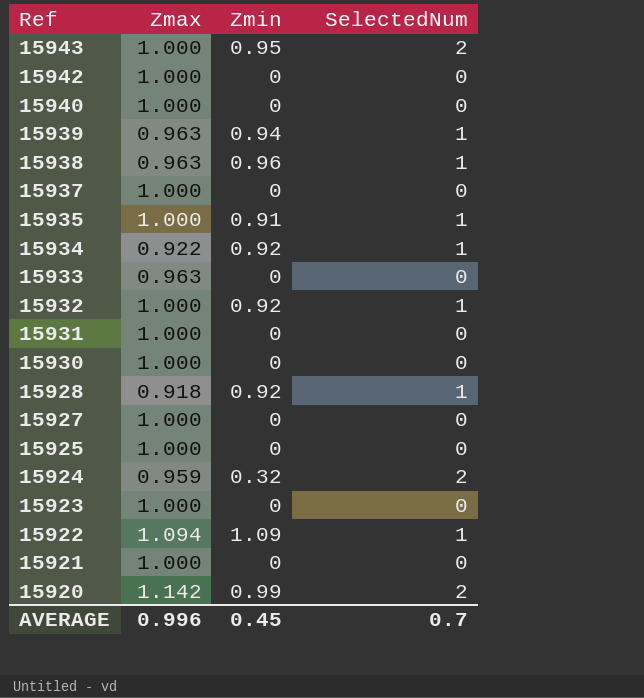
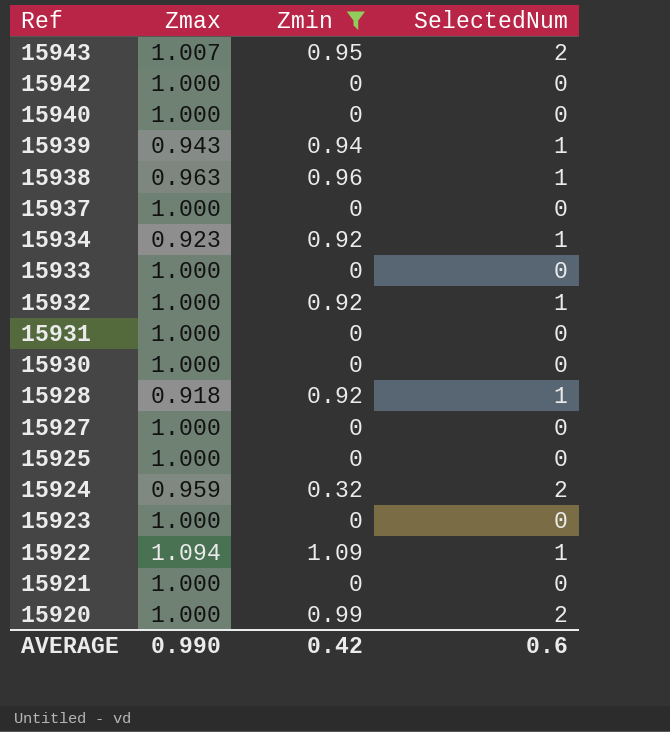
filter: none -> Zmin != 0.91
15943 | Zmax: 1.000 -> 1.007
15939 | Zmax: 0.963 -> 0.943
15934 | Zmax: 0.922 -> 0.923
15933 | Zmax: 0.963 -> 1.000
15920 | Zmax: 1.142 -> 1.000
AVERAGE | Zmax: 0.996 -> 0.990
AVERAGE | Zmin: 0.45 -> 0.42
AVERAGE | SelectedNum: 0.7 -> 0.6

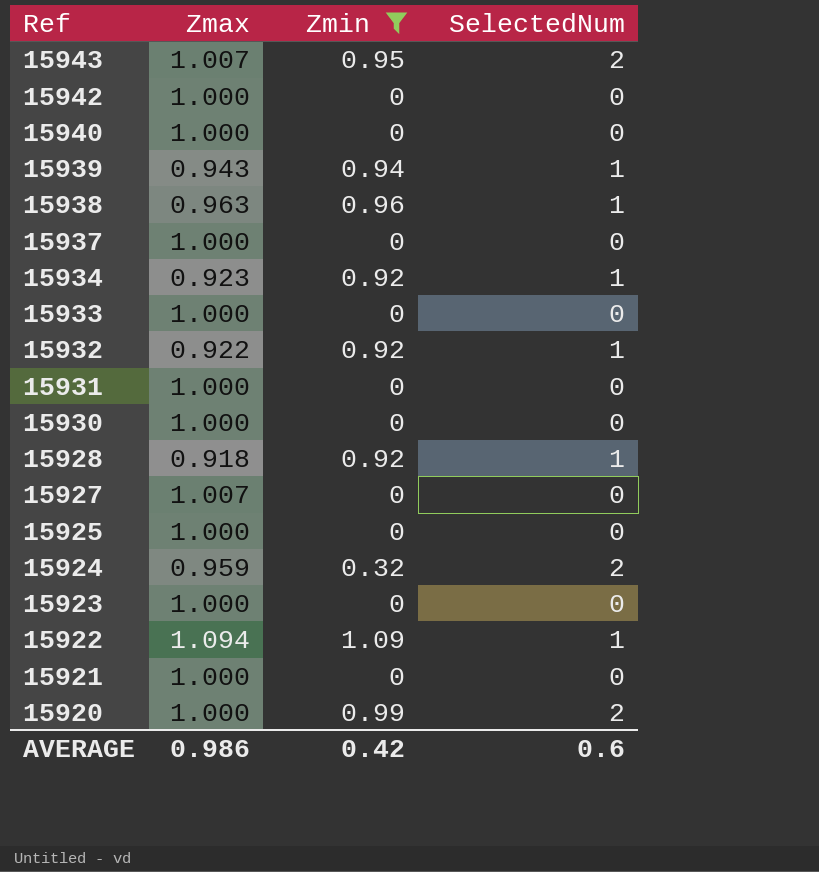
15932 | Zmax: 1.000 -> 0.922
15927 | Zmax: 1.000 -> 1.007
AVERAGE | Zmax: 0.990 -> 0.986

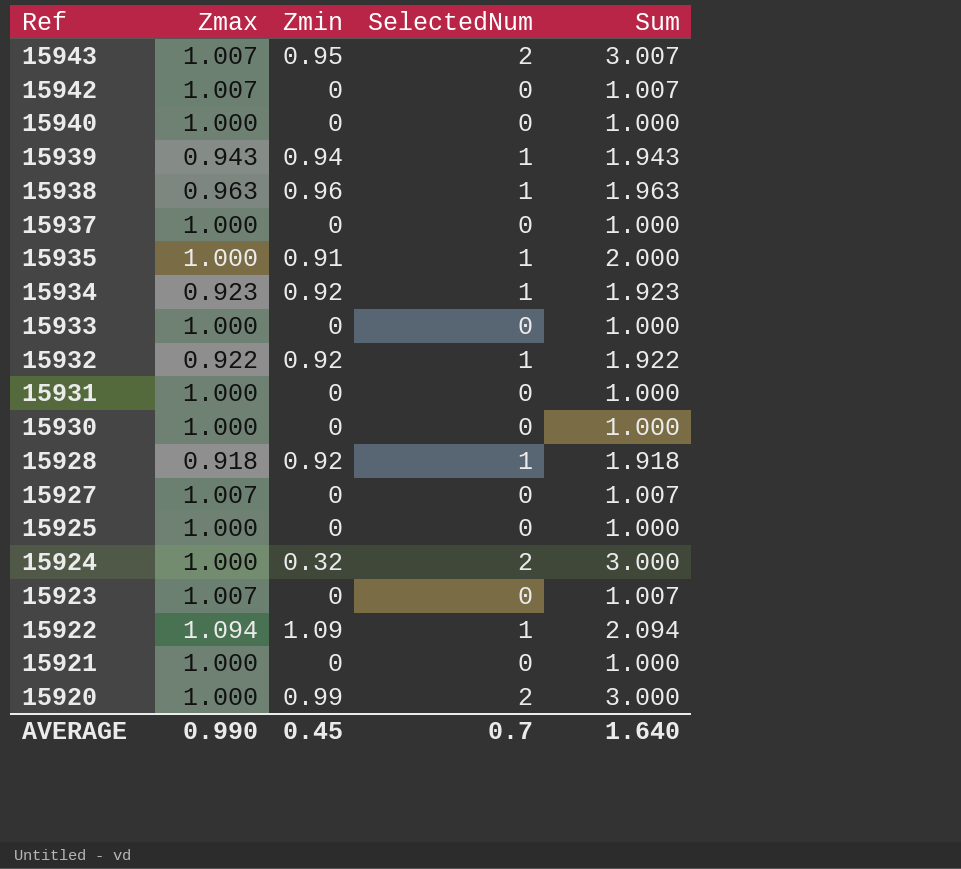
filter: Zmin != 0.91 -> none
column Sum | formula: none -> [Zmax] + [SelectedNum]
15942 | Zmax: 1.000 -> 1.007
15924 | Zmax: 0.959 -> 1.000
15923 | Zmax: 1.000 -> 1.007
AVERAGE | Zmax: 0.986 -> 0.990
AVERAGE | Zmin: 0.42 -> 0.45
AVERAGE | SelectedNum: 0.6 -> 0.7

